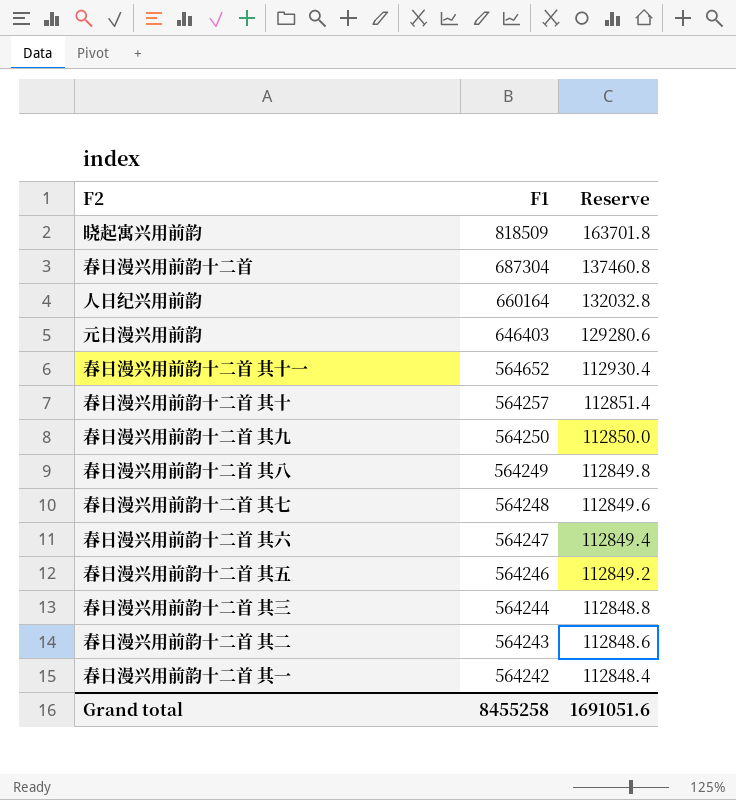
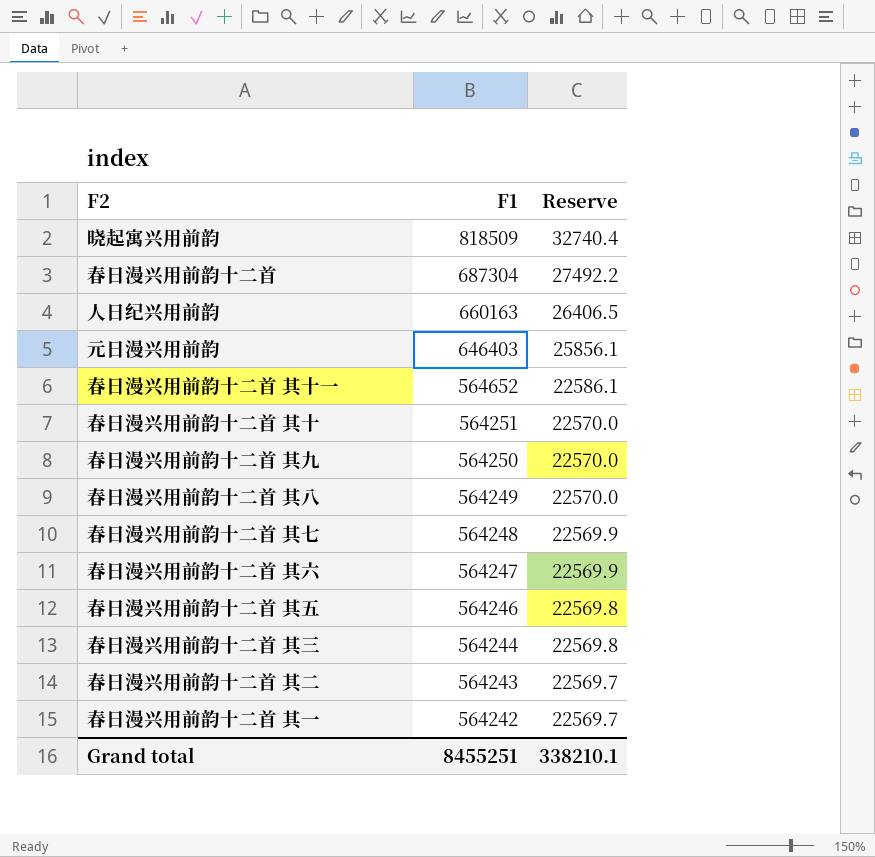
column Reserve | formula: [F1] * 0.2 -> [F1] * 0.04
人日纪兴用前韵 | F1: 660164 -> 660163
春日漫兴用前韵十二首 其十 | F1: 564257 -> 564251
Grand total | F1: 8455258 -> 8455251
Grand total | Reserve: 1691051.6 -> 338210.1

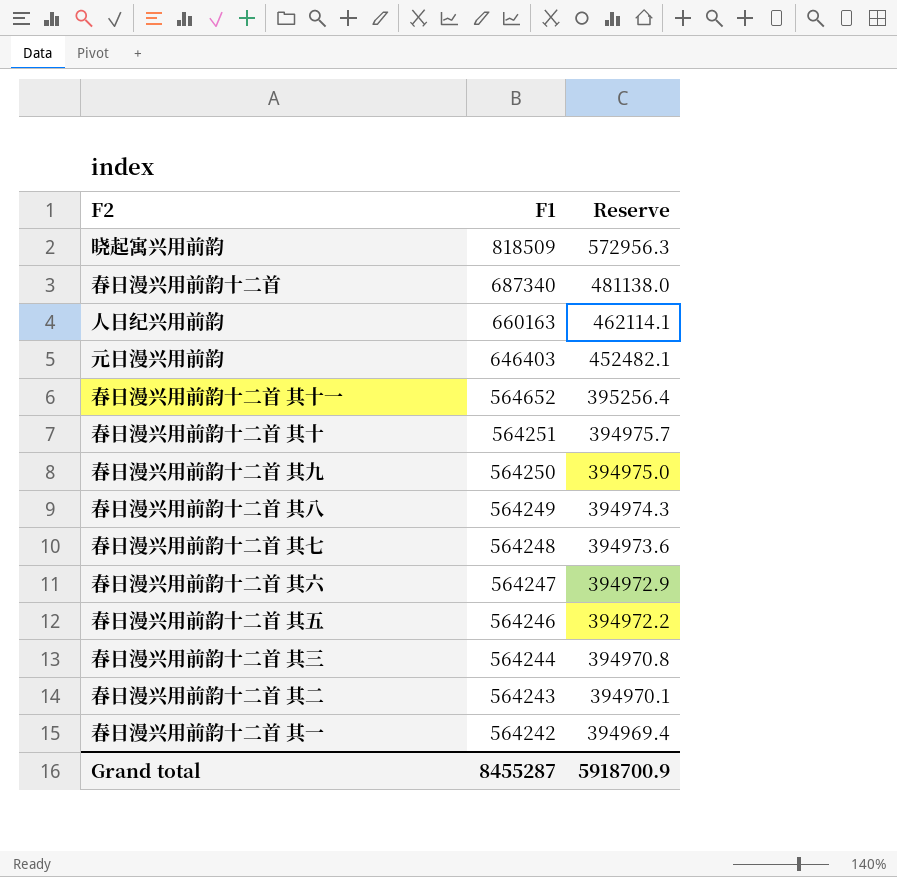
column Reserve | formula: [F1] * 0.04 -> [F1] * 0.7
春日漫兴用前韵十二首 | F1: 687304 -> 687340
Grand total | F1: 8455251 -> 8455287
Grand total | Reserve: 338210.1 -> 5918700.9

